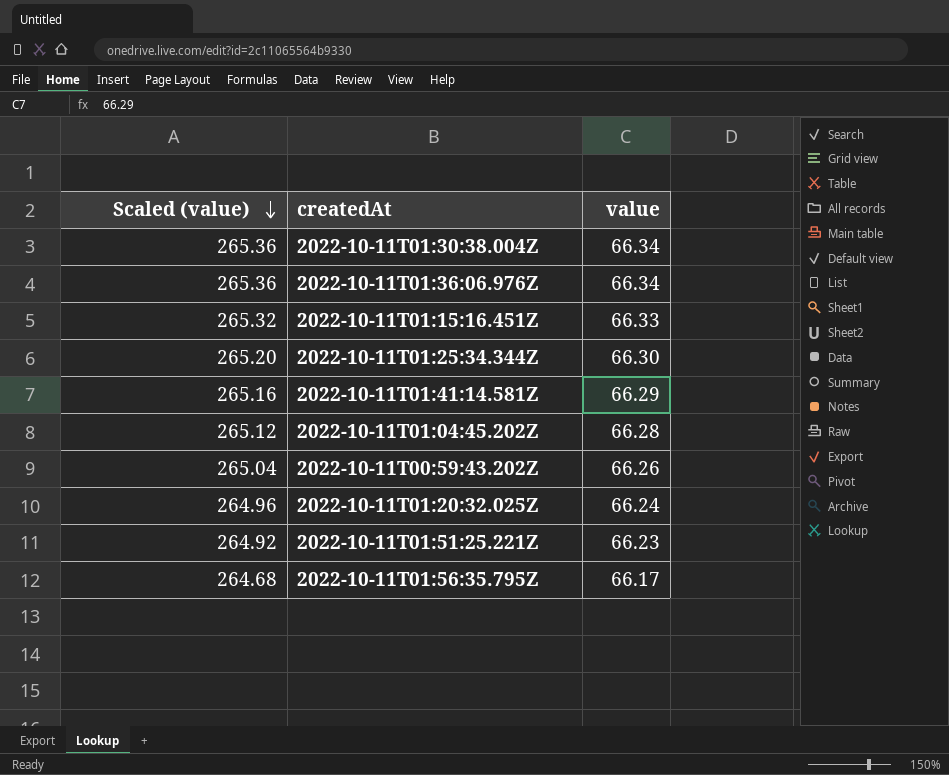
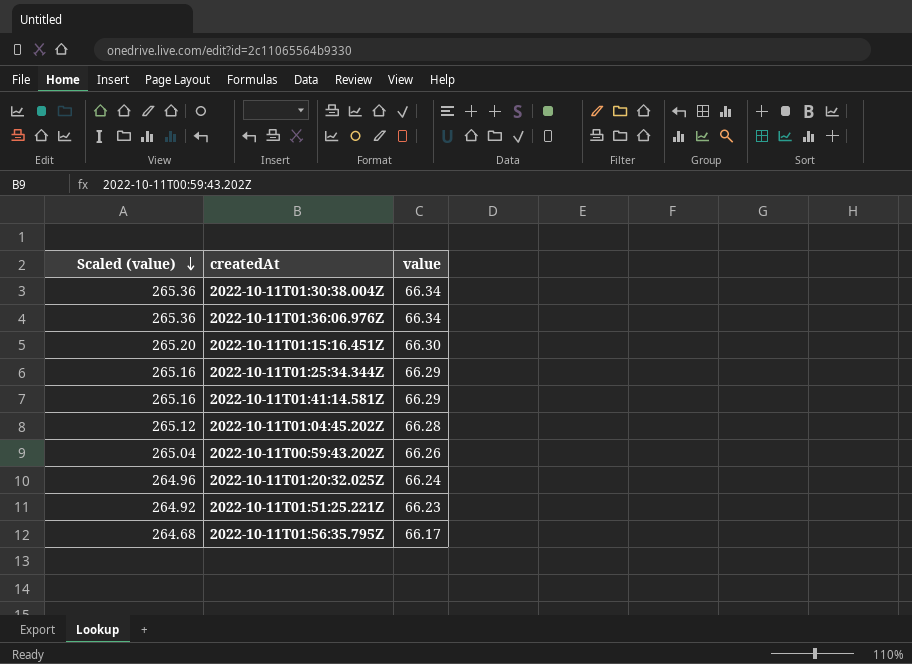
2022-10-11T01:15:16.451Z | Scaled (value): 265.32 -> 265.20
2022-10-11T01:15:16.451Z | value: 66.33 -> 66.30
2022-10-11T01:25:34.344Z | Scaled (value): 265.20 -> 265.16
2022-10-11T01:25:34.344Z | value: 66.30 -> 66.29

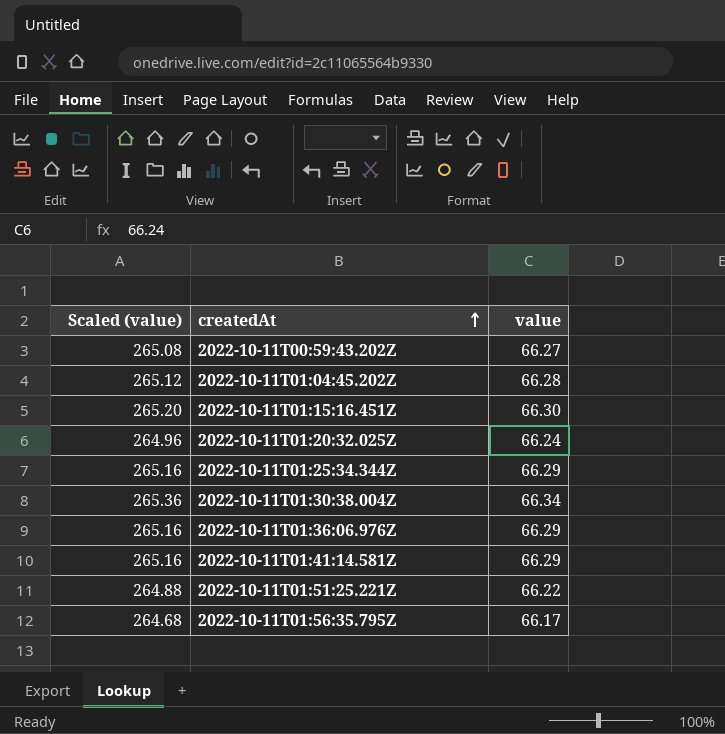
row order: Scaled (value) descending -> createdAt ascending
2022-10-11T00:59:43.202Z | Scaled (value): 265.04 -> 265.08
2022-10-11T00:59:43.202Z | value: 66.26 -> 66.27
2022-10-11T01:36:06.976Z | Scaled (value): 265.36 -> 265.16
2022-10-11T01:36:06.976Z | value: 66.34 -> 66.29
2022-10-11T01:51:25.221Z | Scaled (value): 264.92 -> 264.88
2022-10-11T01:51:25.221Z | value: 66.23 -> 66.22

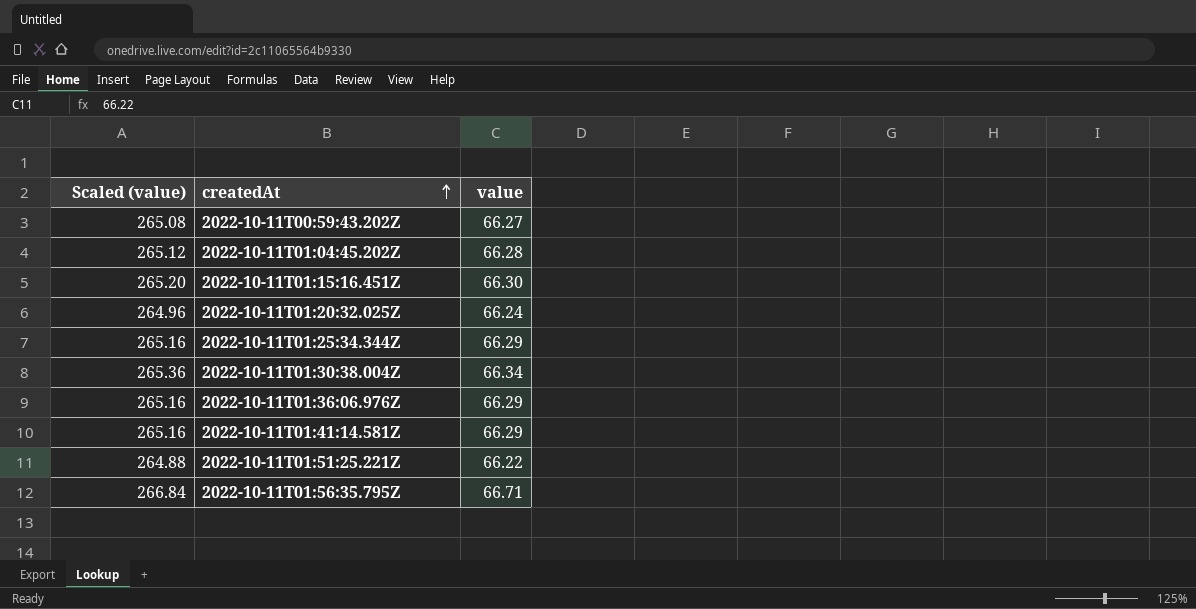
2022-10-11T01:56:35.795Z | Scaled (value): 264.68 -> 266.84
2022-10-11T01:56:35.795Z | value: 66.17 -> 66.71

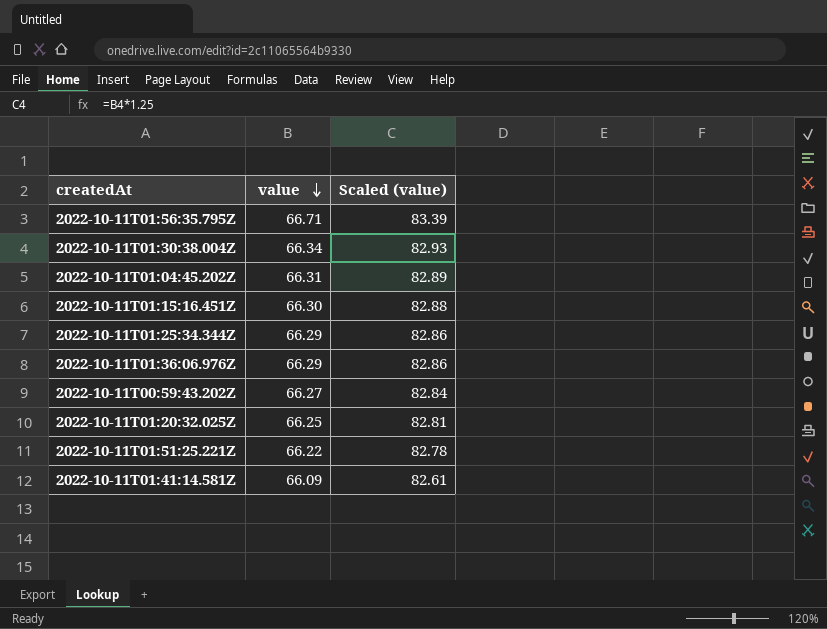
row order: createdAt ascending -> value descending
column Scaled (value) | formula: [value] * 4 -> [value] * 1.25
column Scaled (value) | position: 1 -> 3
2022-10-11T01:04:45.202Z | value: 66.28 -> 66.31
2022-10-11T01:20:32.025Z | value: 66.24 -> 66.25
2022-10-11T01:41:14.581Z | value: 66.29 -> 66.09

